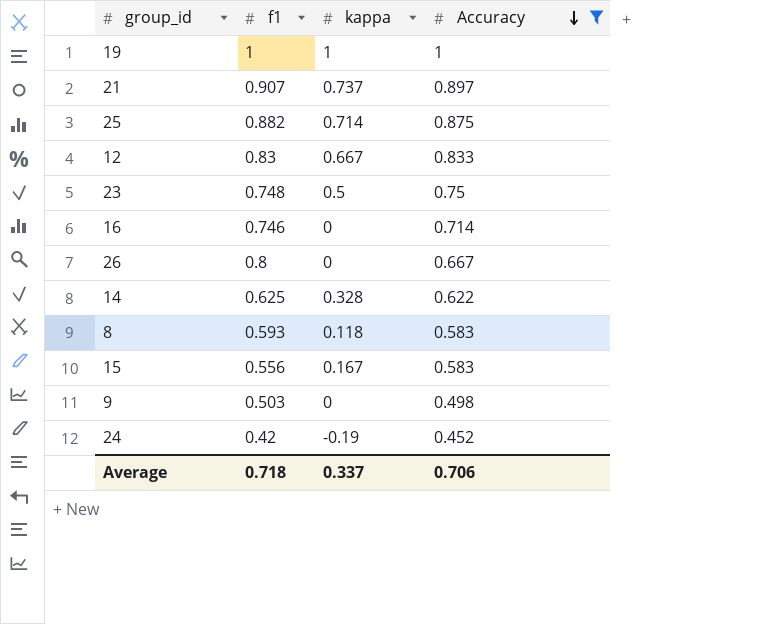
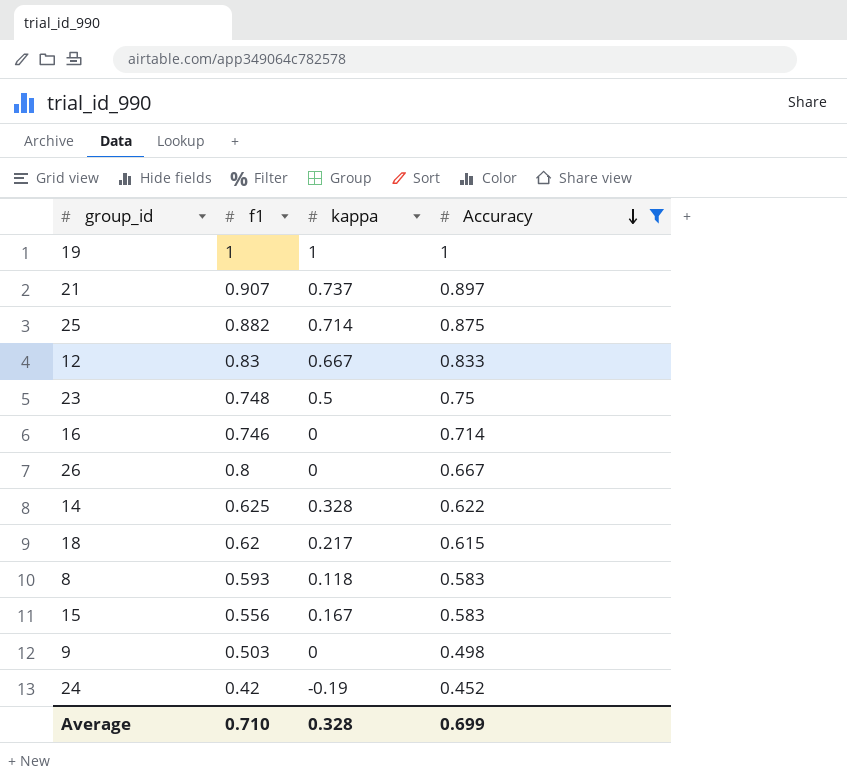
row 18: none -> 0.62 | 0.217 | 0.615
Average | f1: 0.718 -> 0.710
Average | kappa: 0.337 -> 0.328
Average | Accuracy: 0.706 -> 0.699

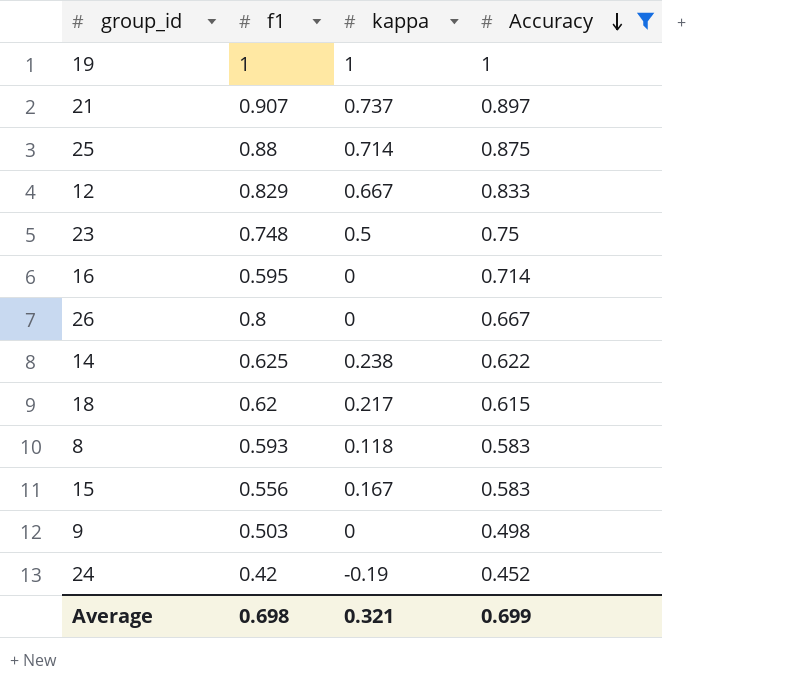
25 | f1: 0.882 -> 0.88
12 | f1: 0.83 -> 0.829
16 | f1: 0.746 -> 0.595
14 | kappa: 0.328 -> 0.238
Average | f1: 0.710 -> 0.698
Average | kappa: 0.328 -> 0.321

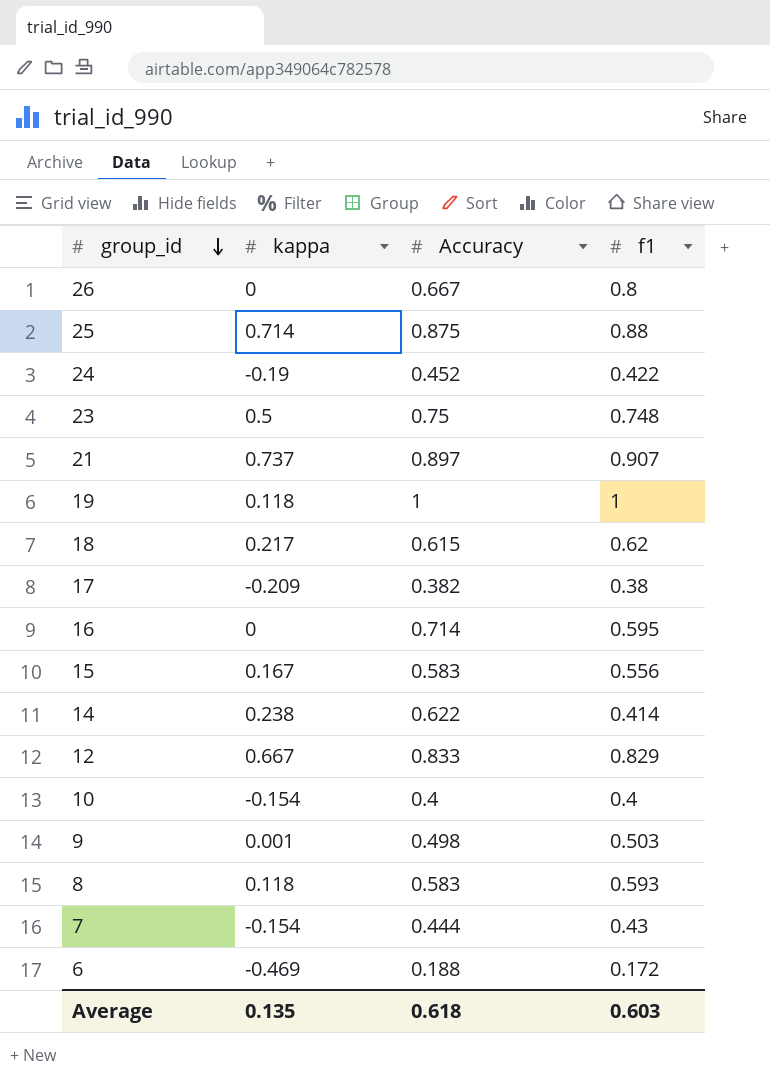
filter: Accuracy >= 0.452 -> none
row order: Accuracy descending -> group_id descending
column f1 | position: 2 -> 4
24 | f1: 0.42 -> 0.422
19 | kappa: 1 -> 0.118
14 | f1: 0.625 -> 0.414
9 | kappa: 0 -> 0.001
Average | kappa: 0.321 -> 0.135
Average | Accuracy: 0.699 -> 0.618
Average | f1: 0.698 -> 0.603

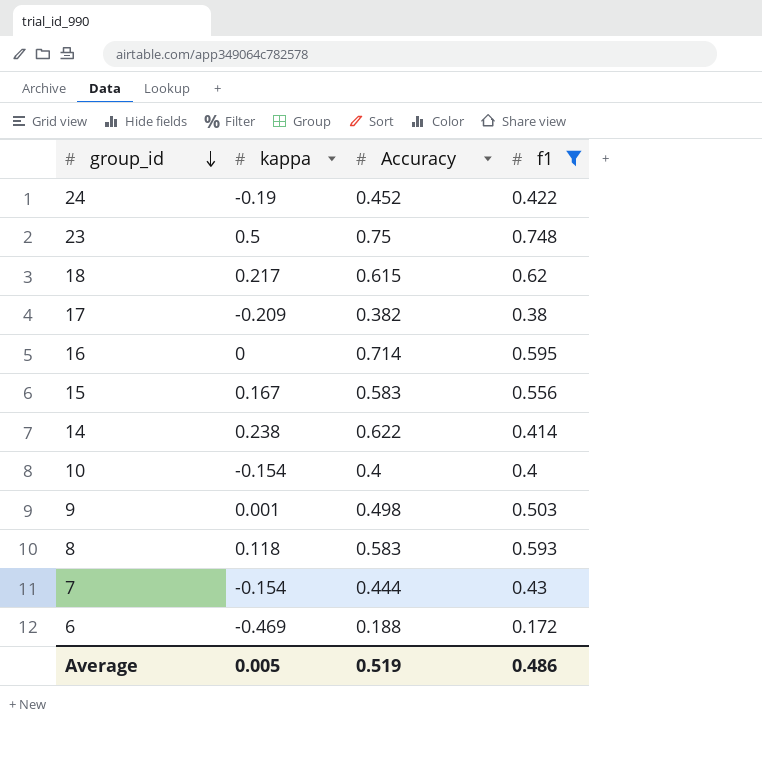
filter: none -> f1 <= 0.748
Average | kappa: 0.135 -> 0.005
Average | Accuracy: 0.618 -> 0.519
Average | f1: 0.603 -> 0.486

